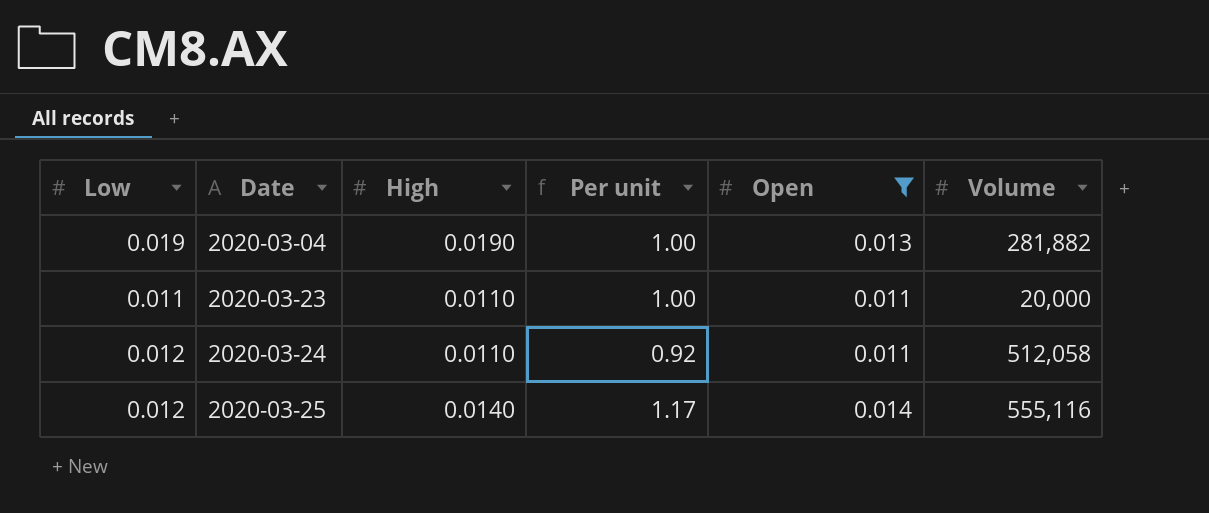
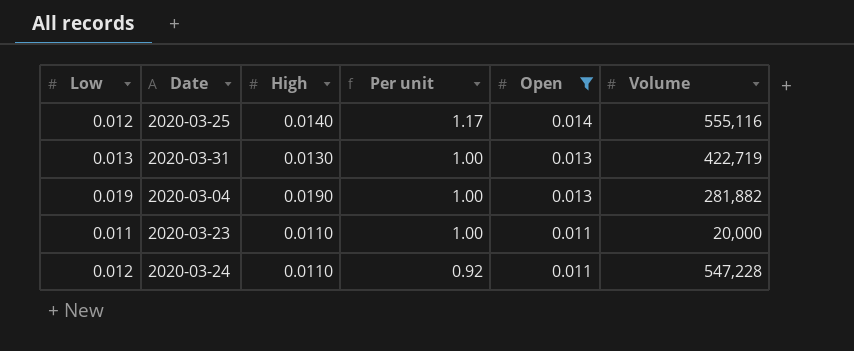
row order: Date ascending -> Per unit descending
row 2020-03-31: none -> 0.013 | 0.0130 | 1.00 | 0.013 | 422,719
2020-03-24 | Volume: 512,058 -> 547,228

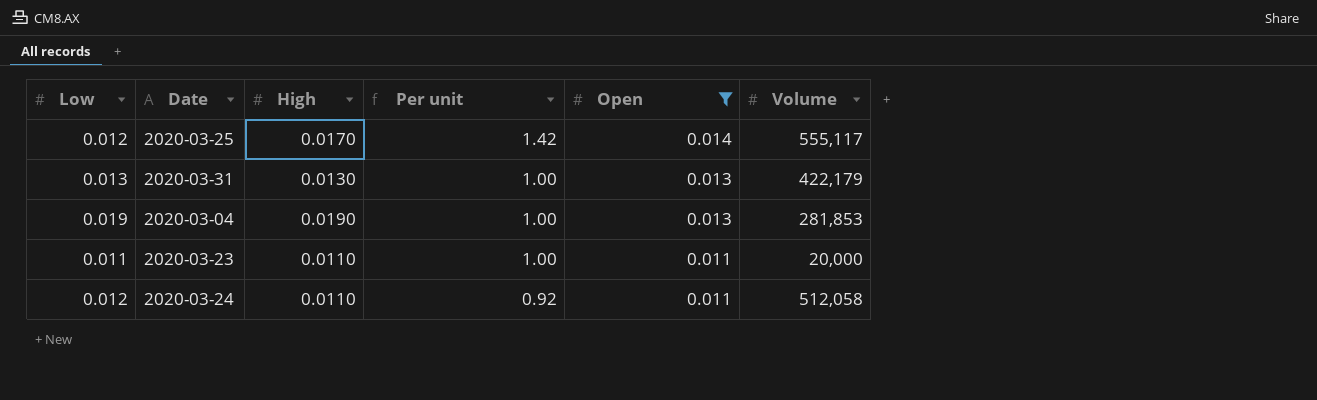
2020-03-25 | High: 0.0140 -> 0.0170
2020-03-25 | Per unit: 1.17 -> 1.42
2020-03-25 | Volume: 555,116 -> 555,117
2020-03-31 | Volume: 422,719 -> 422,179
2020-03-04 | Volume: 281,882 -> 281,853
2020-03-24 | Volume: 547,228 -> 512,058

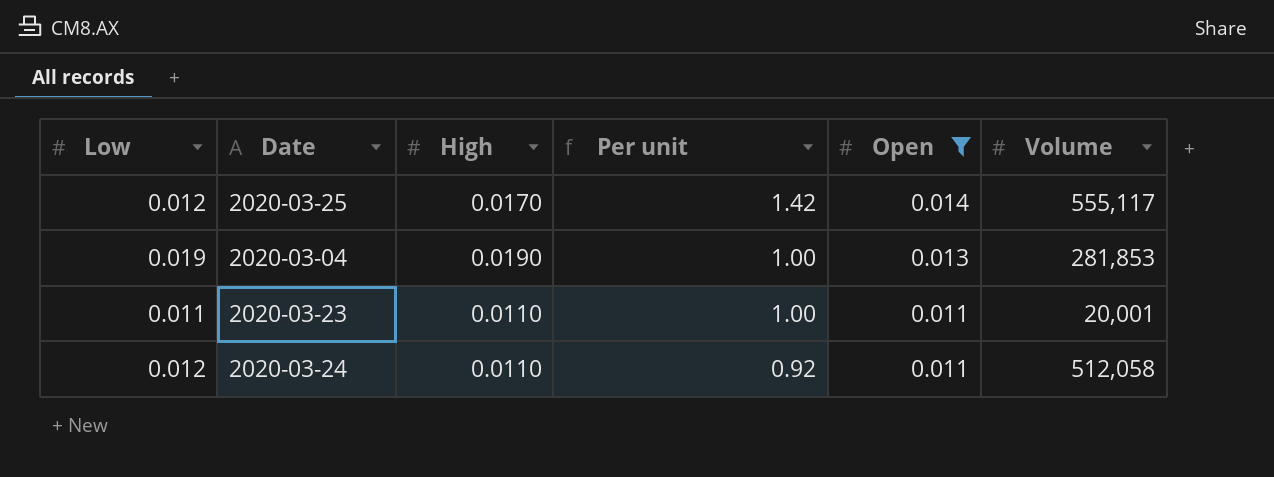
row 2020-03-31: 0.013 | 0.0130 | 1.00 | 0.013 | 422,179 -> none
2020-03-23 | Volume: 20,000 -> 20,001

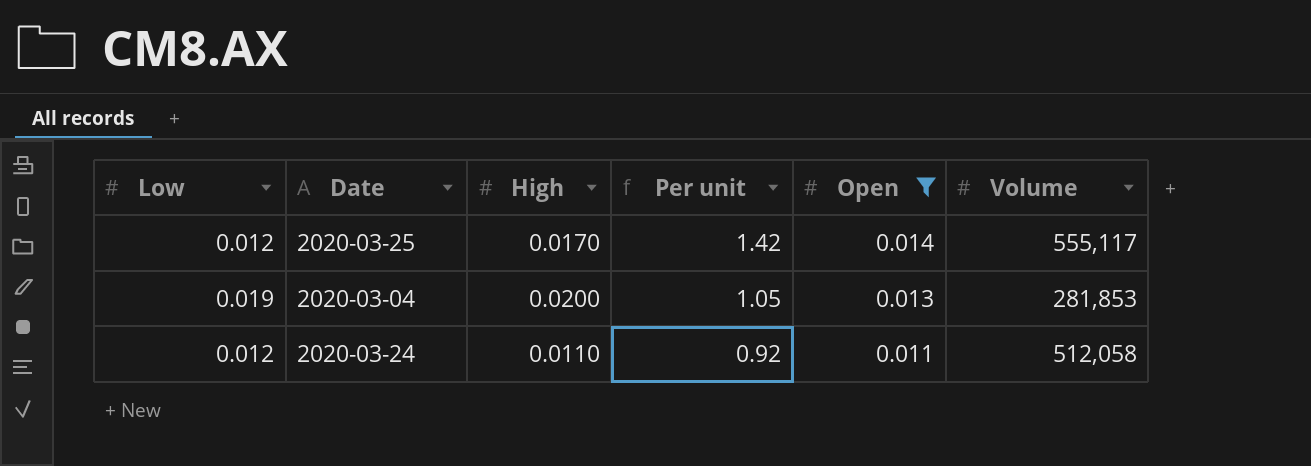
row 2020-03-23: 0.011 | 0.0110 | 1.00 | 0.011 | 20,001 -> none
2020-03-04 | High: 0.0190 -> 0.0200
2020-03-04 | Per unit: 1.00 -> 1.05

